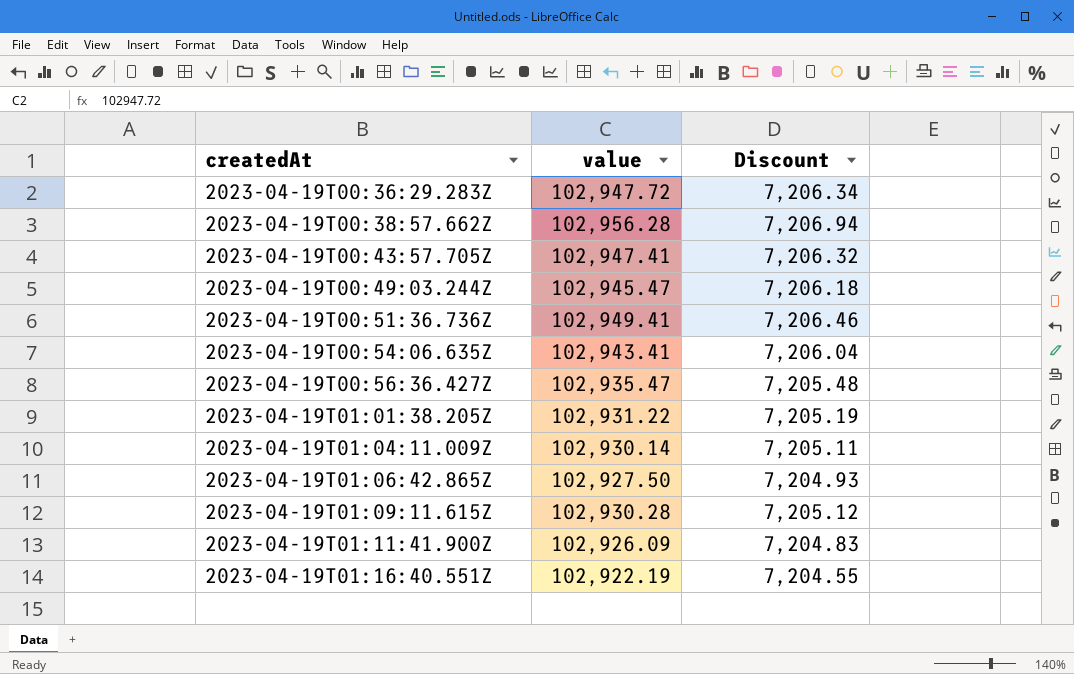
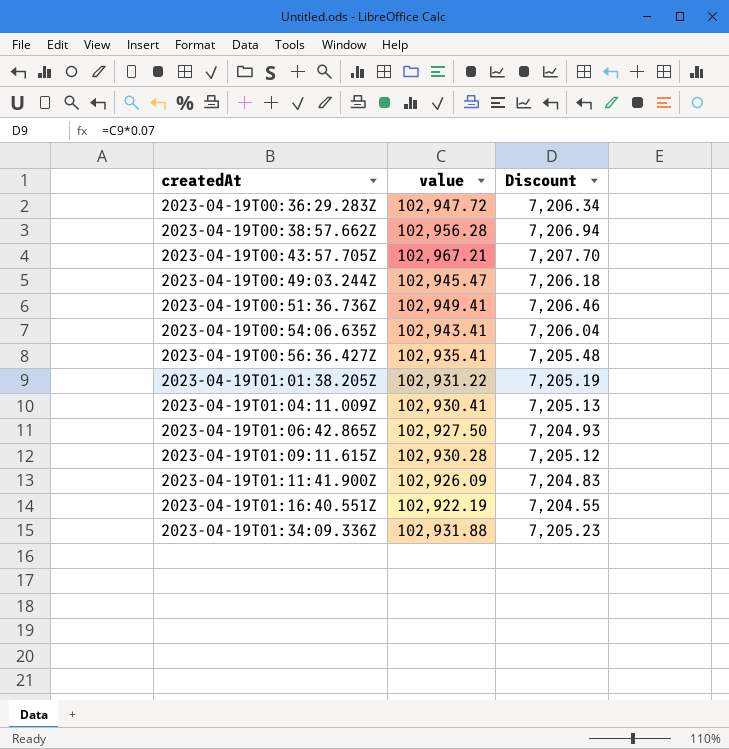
2023-04-19T00:43:57.705Z | value: 102,947.41 -> 102,967.21
2023-04-19T00:43:57.705Z | Discount: 7,206.32 -> 7,207.70
2023-04-19T00:56:36.427Z | value: 102,935.47 -> 102,935.41
2023-04-19T01:04:11.009Z | value: 102,930.14 -> 102,930.41
2023-04-19T01:04:11.009Z | Discount: 7,205.11 -> 7,205.13
row 2023-04-19T01:34:09.336Z: none -> 102,931.88 | 7,205.23

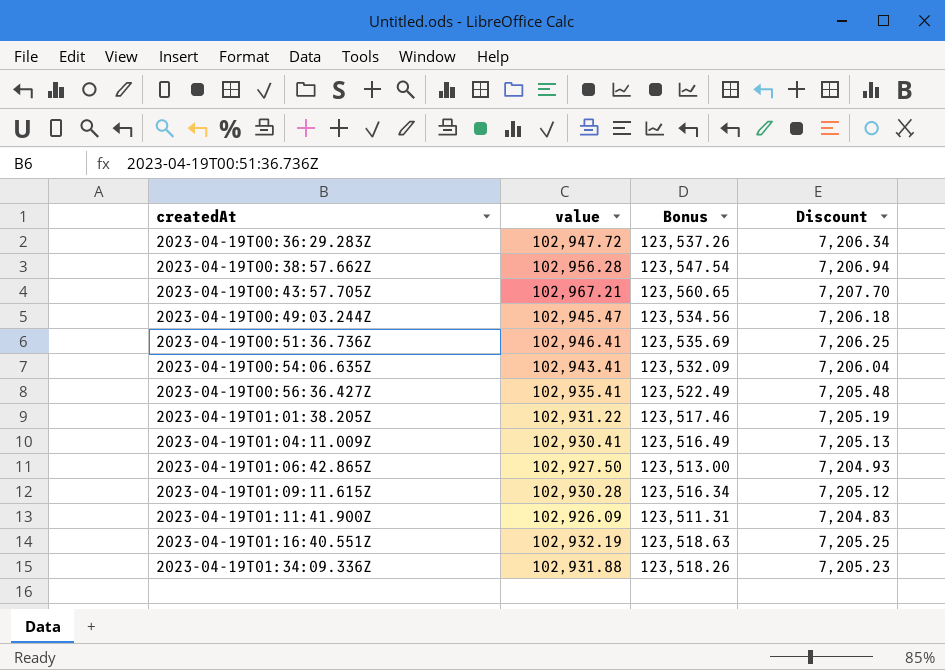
column Bonus | formula: none -> [value] * 1.2
2023-04-19T00:51:36.736Z | value: 102,949.41 -> 102,946.41
2023-04-19T00:51:36.736Z | Discount: 7,206.46 -> 7,206.25
2023-04-19T01:16:40.551Z | value: 102,922.19 -> 102,932.19
2023-04-19T01:16:40.551Z | Discount: 7,204.55 -> 7,205.25

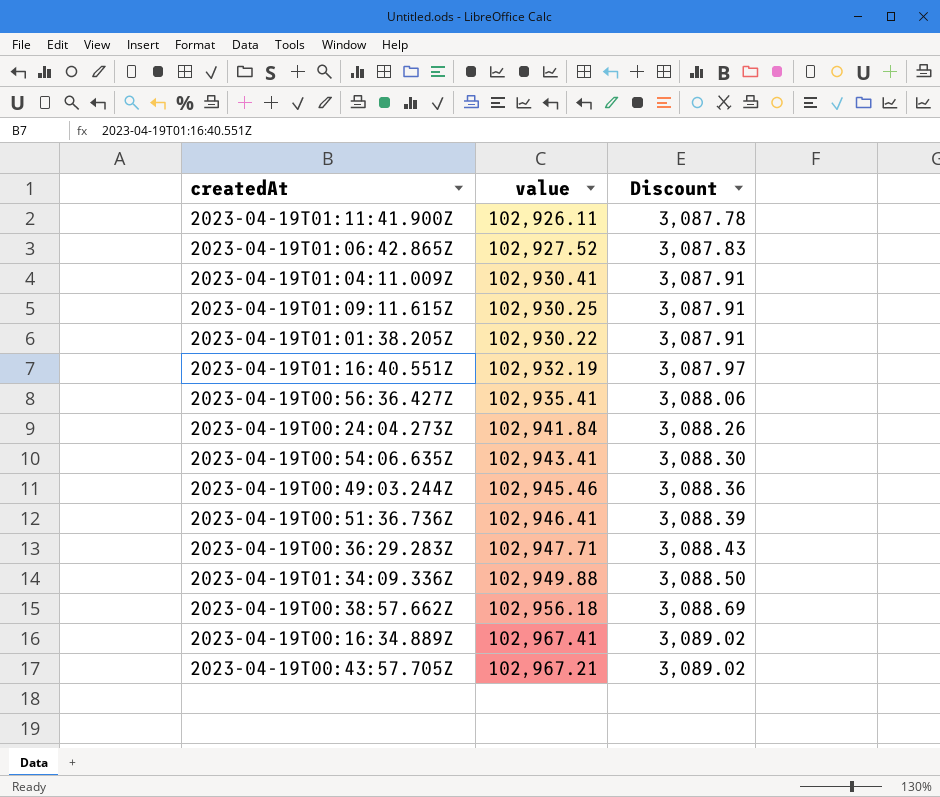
row order: createdAt ascending -> Discount ascending
column Bonus | formula: [value] * 1.2 -> none
column Discount | formula: [value] * 0.07 -> [value] * 0.03
2023-04-19T01:11:41.900Z | value: 102,926.09 -> 102,926.11
2023-04-19T01:06:42.865Z | value: 102,927.50 -> 102,927.52
2023-04-19T01:09:11.615Z | value: 102,930.28 -> 102,930.25
2023-04-19T01:01:38.205Z | value: 102,931.22 -> 102,930.22
row 2023-04-19T00:24:04.273Z: none -> 102,941.84 | 3,088.26
2023-04-19T00:49:03.244Z | value: 102,945.47 -> 102,945.46
2023-04-19T00:36:29.283Z | value: 102,947.72 -> 102,947.71
2023-04-19T01:34:09.336Z | value: 102,931.88 -> 102,949.88
2023-04-19T00:38:57.662Z | value: 102,956.28 -> 102,956.18
row 2023-04-19T00:16:34.889Z: none -> 102,967.41 | 3,089.02

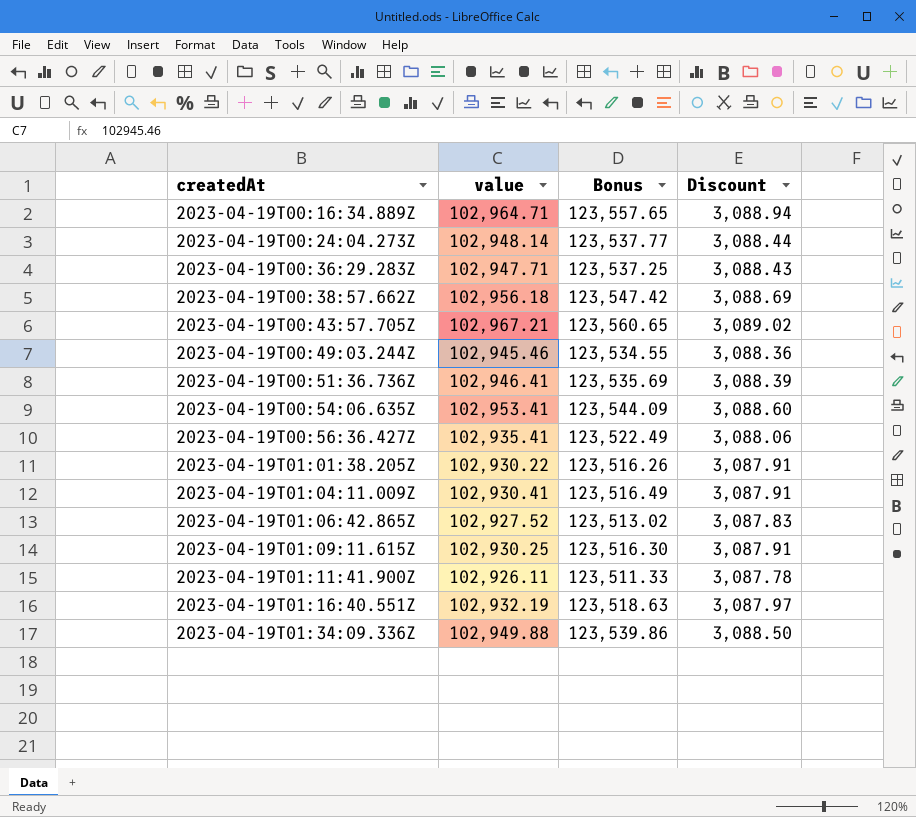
row order: Discount ascending -> createdAt ascending
column Bonus | formula: none -> [value] * 1.2
2023-04-19T00:16:34.889Z | value: 102,967.41 -> 102,964.71
2023-04-19T00:16:34.889Z | Discount: 3,089.02 -> 3,088.94
2023-04-19T00:24:04.273Z | value: 102,941.84 -> 102,948.14
2023-04-19T00:24:04.273Z | Discount: 3,088.26 -> 3,088.44
2023-04-19T00:54:06.635Z | value: 102,943.41 -> 102,953.41
2023-04-19T00:54:06.635Z | Discount: 3,088.30 -> 3,088.60

